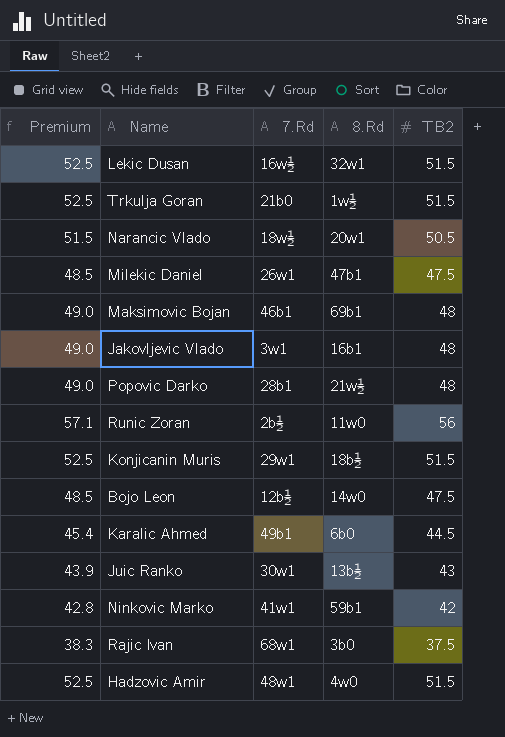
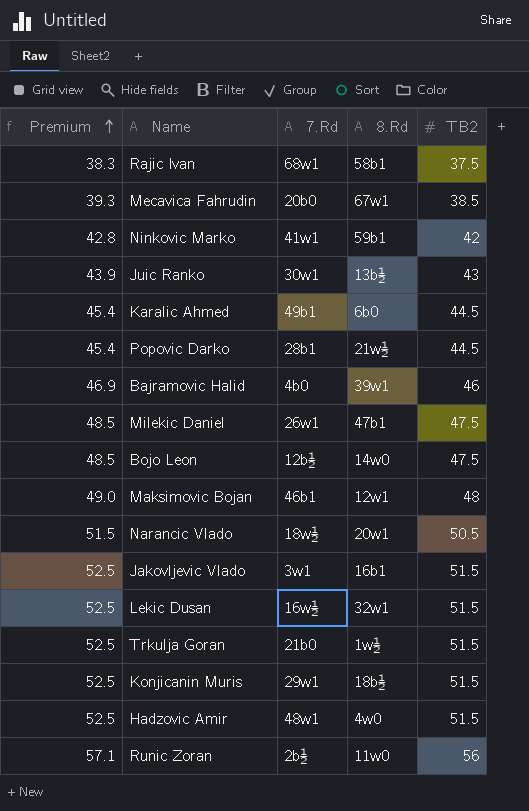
row order: none -> Premium ascending
Rajic Ivan | 8.Rd: 3b0 -> 58b1
row Mecavica Fahrudin: none -> 39.3 | 20b0 | 67w1 | 38.5
Popovic Darko | Premium: 49.0 -> 45.4
Popovic Darko | TB2: 48 -> 44.5
row Bajramovic Halid: none -> 46.9 | 4b0 | 39w1 | 46
Maksimovic Bojan | 8.Rd: 69b1 -> 12w1
Jakovljevic Vlado | Premium: 49.0 -> 52.5
Jakovljevic Vlado | TB2: 48 -> 51.5

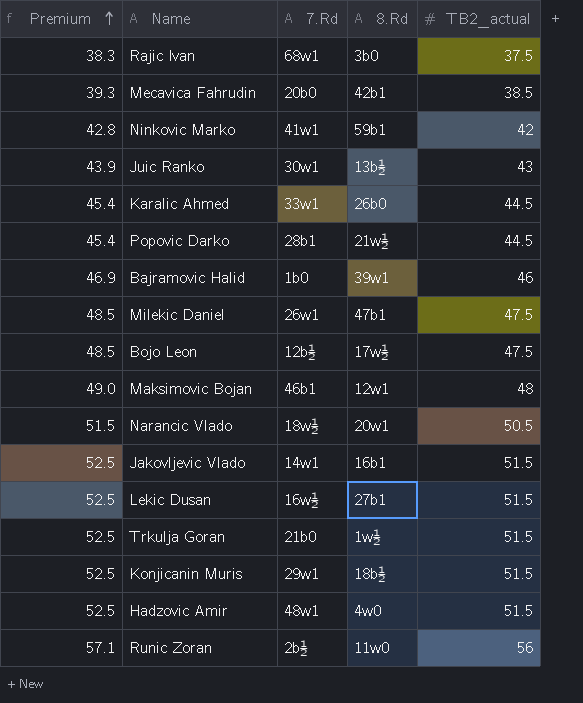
column name: TB2 -> TB2_actual
Rajic Ivan | 8.Rd: 58b1 -> 3b0
Mecavica Fahrudin | 8.Rd: 67w1 -> 42b1
Karalic Ahmed | 7.Rd: 49b1 -> 33w1
Karalic Ahmed | 8.Rd: 6b0 -> 26b0
Bajramovic Halid | 7.Rd: 4b0 -> 1b0
Bojo Leon | 8.Rd: 14w0 -> 17w½
Jakovljevic Vlado | 7.Rd: 3w1 -> 14w1
Lekic Dusan | 8.Rd: 32w1 -> 27b1

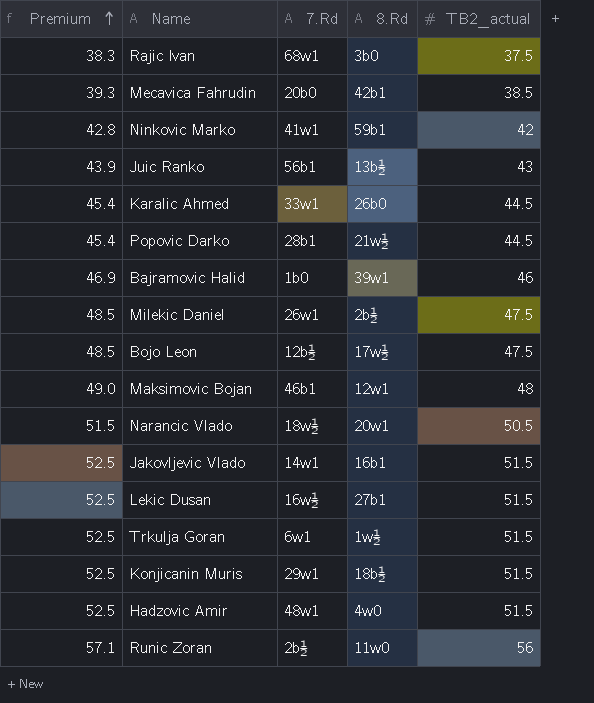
Juic Ranko | 7.Rd: 30w1 -> 56b1
Milekic Daniel | 8.Rd: 47b1 -> 2b½
Trkulja Goran | 7.Rd: 21b0 -> 6w1

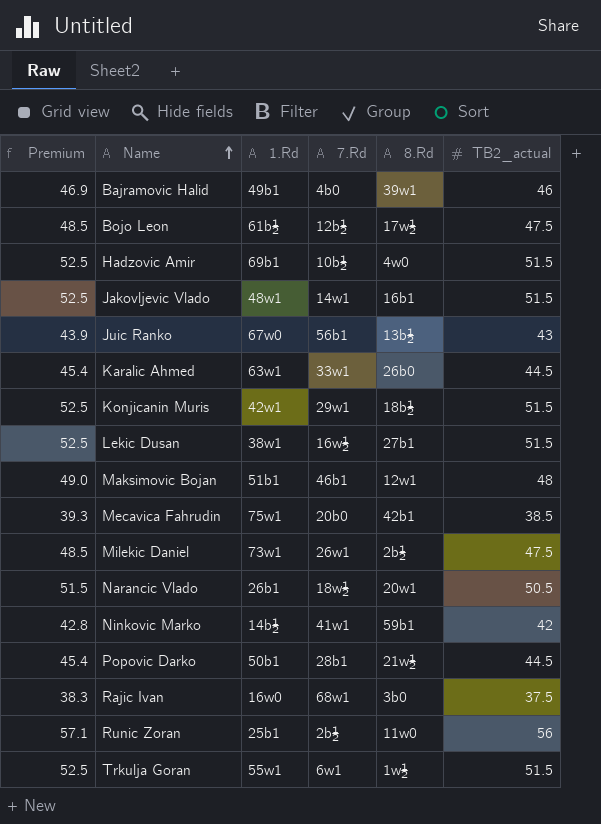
row order: Premium ascending -> Name ascending
column 1.Rd | position: none -> 3
Bajramovic Halid | 7.Rd: 1b0 -> 4b0
Hadzovic Amir | 7.Rd: 48w1 -> 10b½

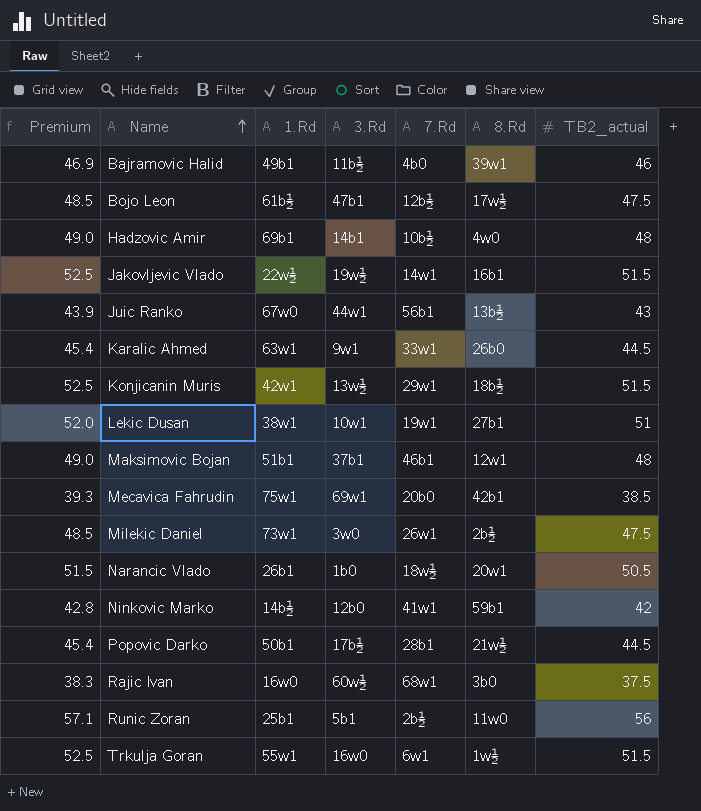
column 3.Rd | position: none -> 4
Hadzovic Amir | Premium: 52.5 -> 49.0
Hadzovic Amir | TB2_actual: 51.5 -> 48
Jakovljevic Vlado | 1.Rd: 48w1 -> 22w½
Lekic Dusan | Premium: 52.5 -> 52.0
Lekic Dusan | 7.Rd: 16w½ -> 19w1
Lekic Dusan | TB2_actual: 51.5 -> 51

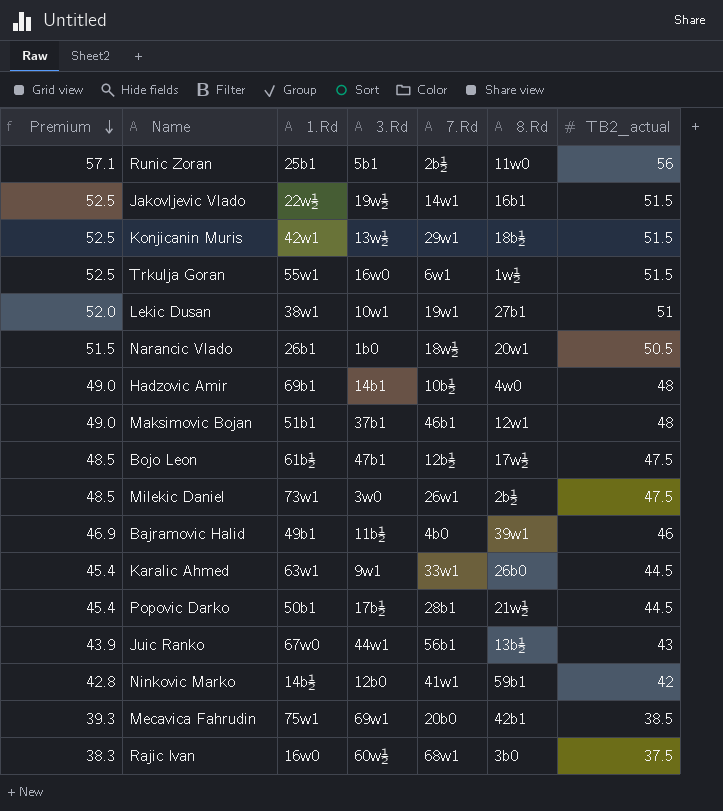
row order: Name ascending -> Premium descending

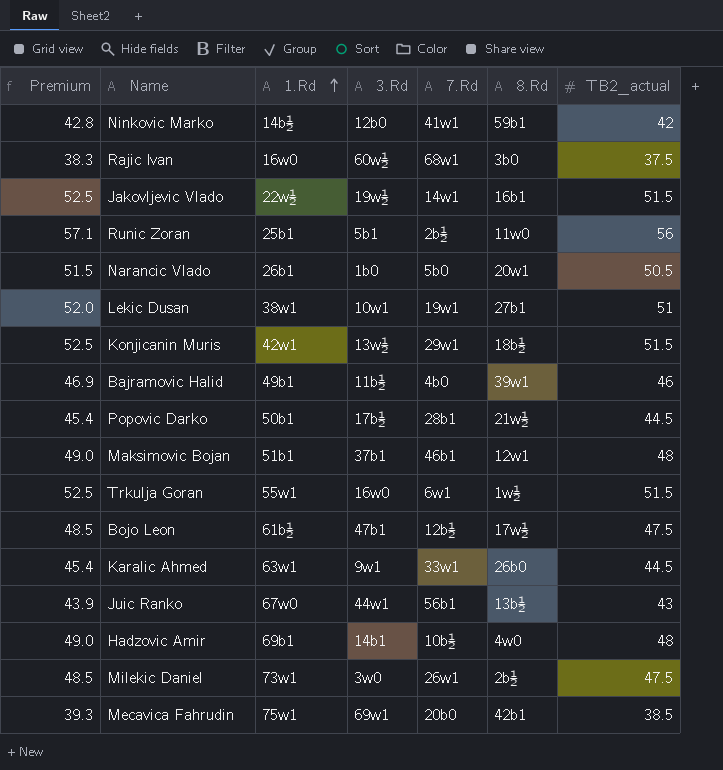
row order: Premium descending -> 1.Rd ascending
Narancic Vlado | 7.Rd: 18w½ -> 5b0

